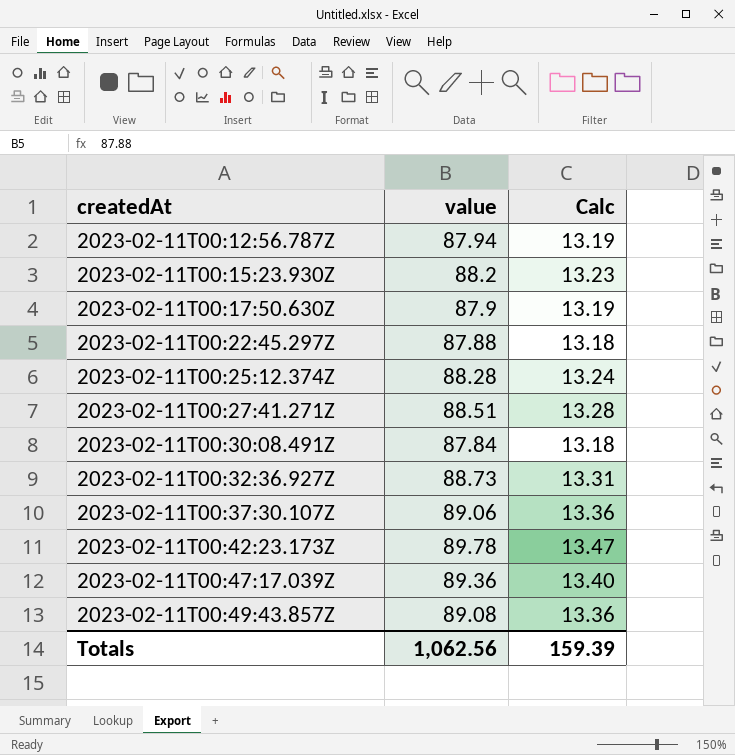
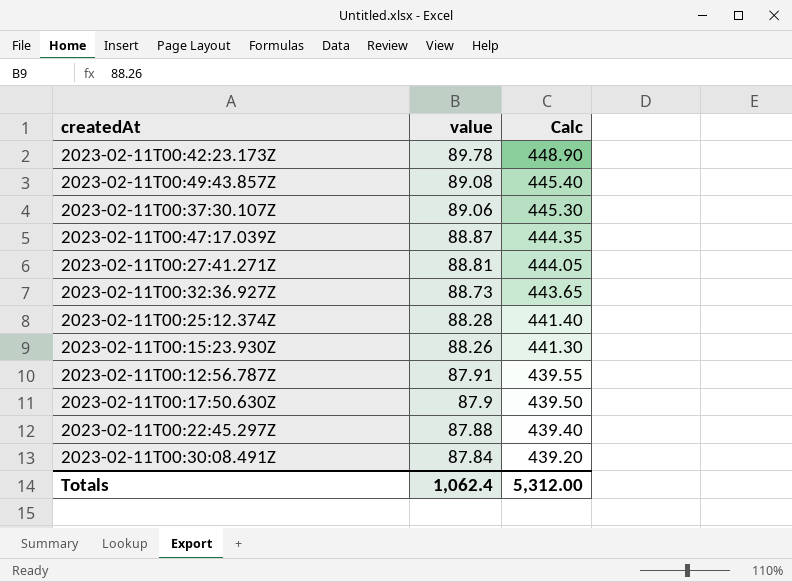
row order: createdAt ascending -> value descending
column Calc | formula: [value] * 0.15 -> [value] * 5
2023-02-11T00:47:17.039Z | value: 89.36 -> 88.87
2023-02-11T00:27:41.271Z | value: 88.51 -> 88.81
2023-02-11T00:15:23.930Z | value: 88.2 -> 88.26
2023-02-11T00:12:56.787Z | value: 87.94 -> 87.91
Totals | value: 1,062.56 -> 1,062.4
Totals | Calc: 159.39 -> 5,312.00

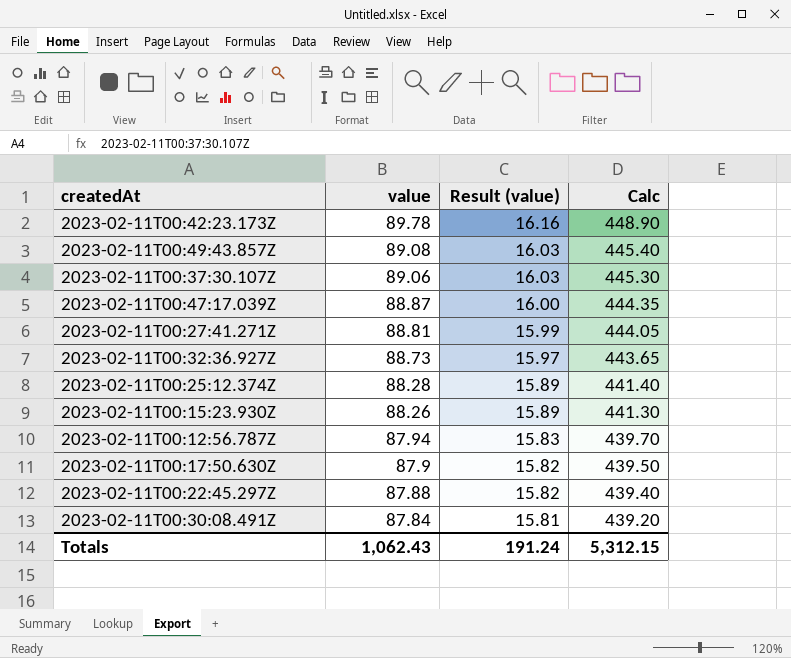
column Result (value) | formula: none -> [value] * 0.18
2023-02-11T00:12:56.787Z | value: 87.91 -> 87.94
2023-02-11T00:12:56.787Z | Calc: 439.55 -> 439.70
Totals | value: 1,062.4 -> 1,062.43
Totals | Calc: 5,312.00 -> 5,312.15

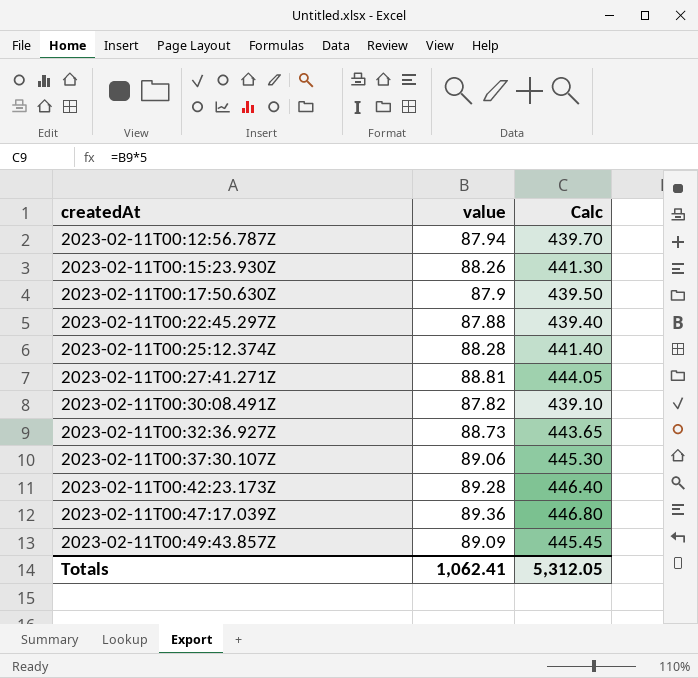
row order: value descending -> createdAt ascending
column Result (value) | formula: [value] * 0.18 -> none
2023-02-11T00:30:08.491Z | value: 87.84 -> 87.82
2023-02-11T00:30:08.491Z | Calc: 439.20 -> 439.10
2023-02-11T00:42:23.173Z | value: 89.78 -> 89.28
2023-02-11T00:42:23.173Z | Calc: 448.90 -> 446.40
2023-02-11T00:47:17.039Z | value: 88.87 -> 89.36
2023-02-11T00:47:17.039Z | Calc: 444.35 -> 446.80
2023-02-11T00:49:43.857Z | value: 89.08 -> 89.09
2023-02-11T00:49:43.857Z | Calc: 445.40 -> 445.45
Totals | value: 1,062.43 -> 1,062.41
Totals | Calc: 5,312.15 -> 5,312.05

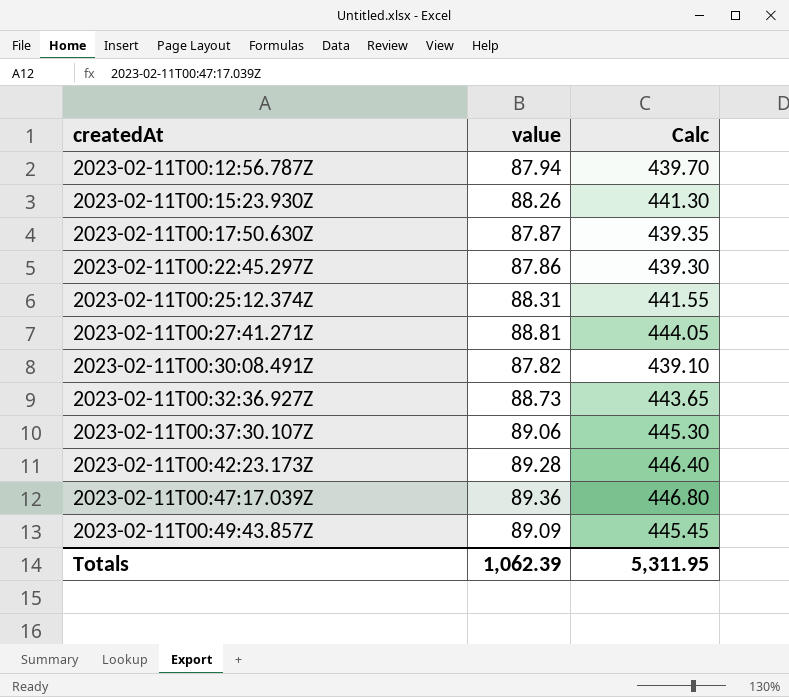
2023-02-11T00:17:50.630Z | value: 87.9 -> 87.87
2023-02-11T00:17:50.630Z | Calc: 439.50 -> 439.35
2023-02-11T00:22:45.297Z | value: 87.88 -> 87.86
2023-02-11T00:22:45.297Z | Calc: 439.40 -> 439.30
2023-02-11T00:25:12.374Z | value: 88.28 -> 88.31
2023-02-11T00:25:12.374Z | Calc: 441.40 -> 441.55
Totals | value: 1,062.41 -> 1,062.39
Totals | Calc: 5,312.05 -> 5,311.95

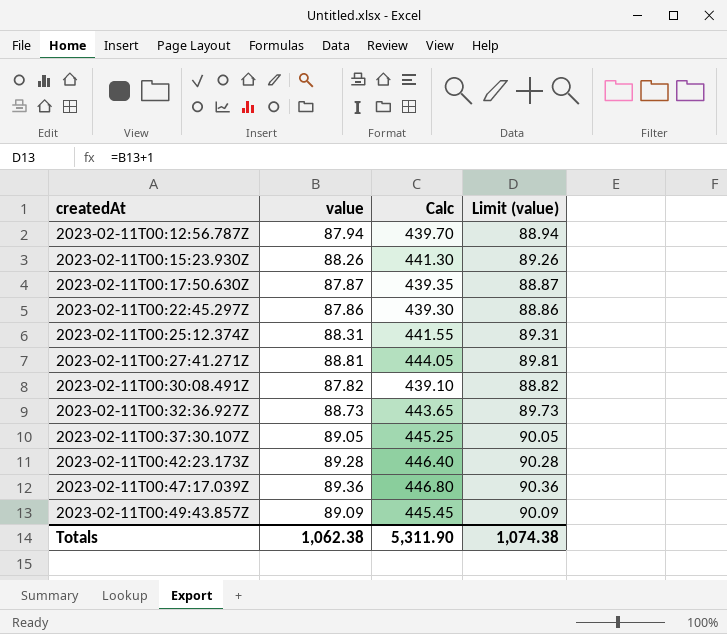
column Limit (value) | formula: none -> [value] + 1
2023-02-11T00:37:30.107Z | value: 89.06 -> 89.05
2023-02-11T00:37:30.107Z | Calc: 445.30 -> 445.25
Totals | value: 1,062.39 -> 1,062.38
Totals | Calc: 5,311.95 -> 5,311.90

